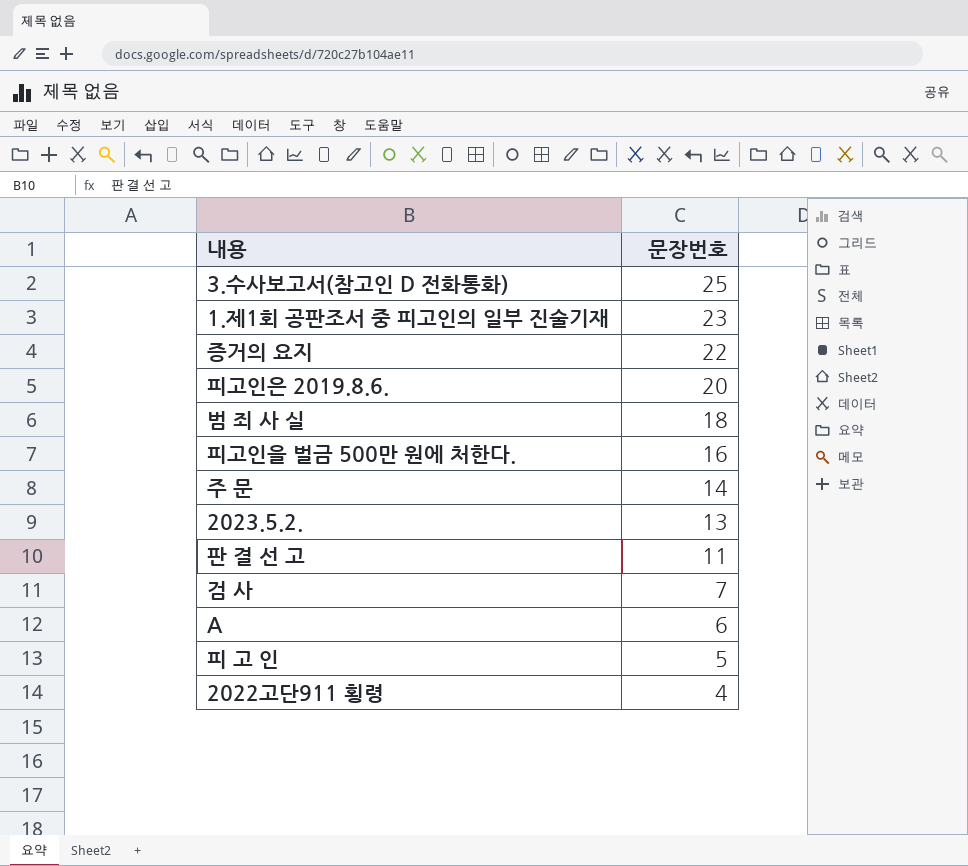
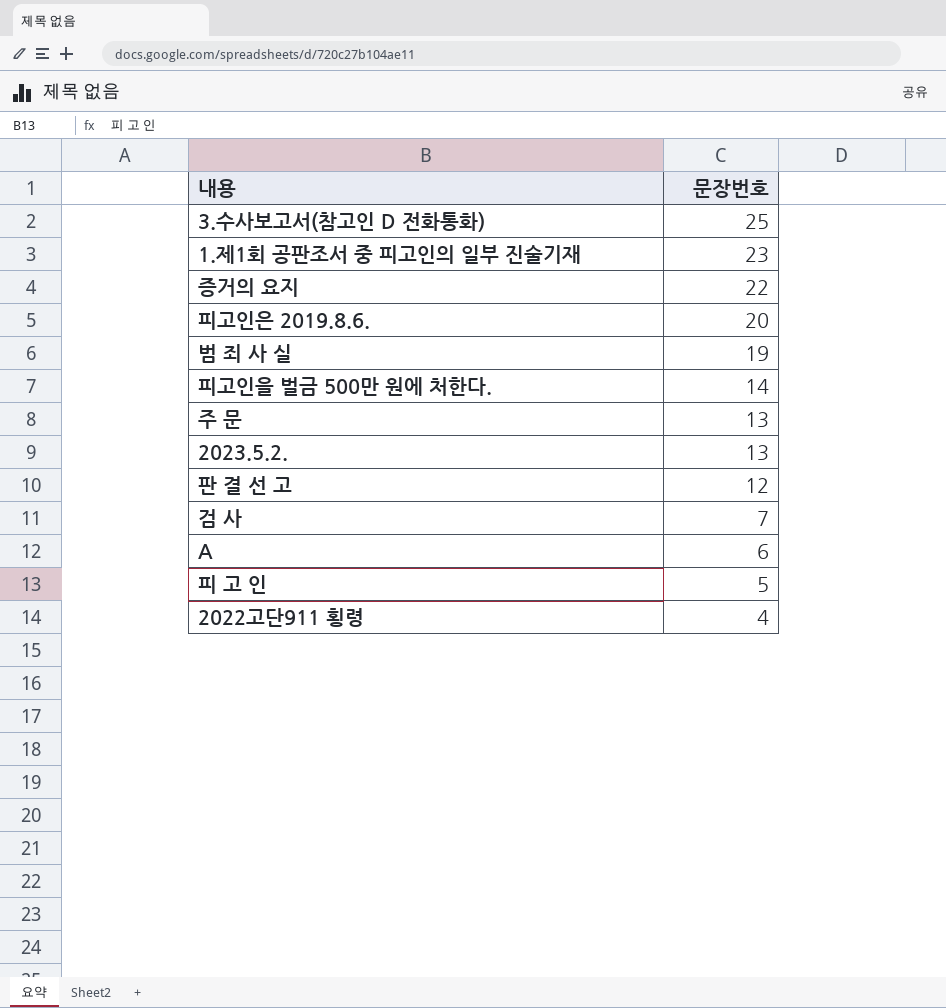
범 죄 사 실 | 문장번호: 18 -> 19
피고인을 벌금 500만 원에 처한다. | 문장번호: 16 -> 14
주 문 | 문장번호: 14 -> 13
판 결 선 고 | 문장번호: 11 -> 12

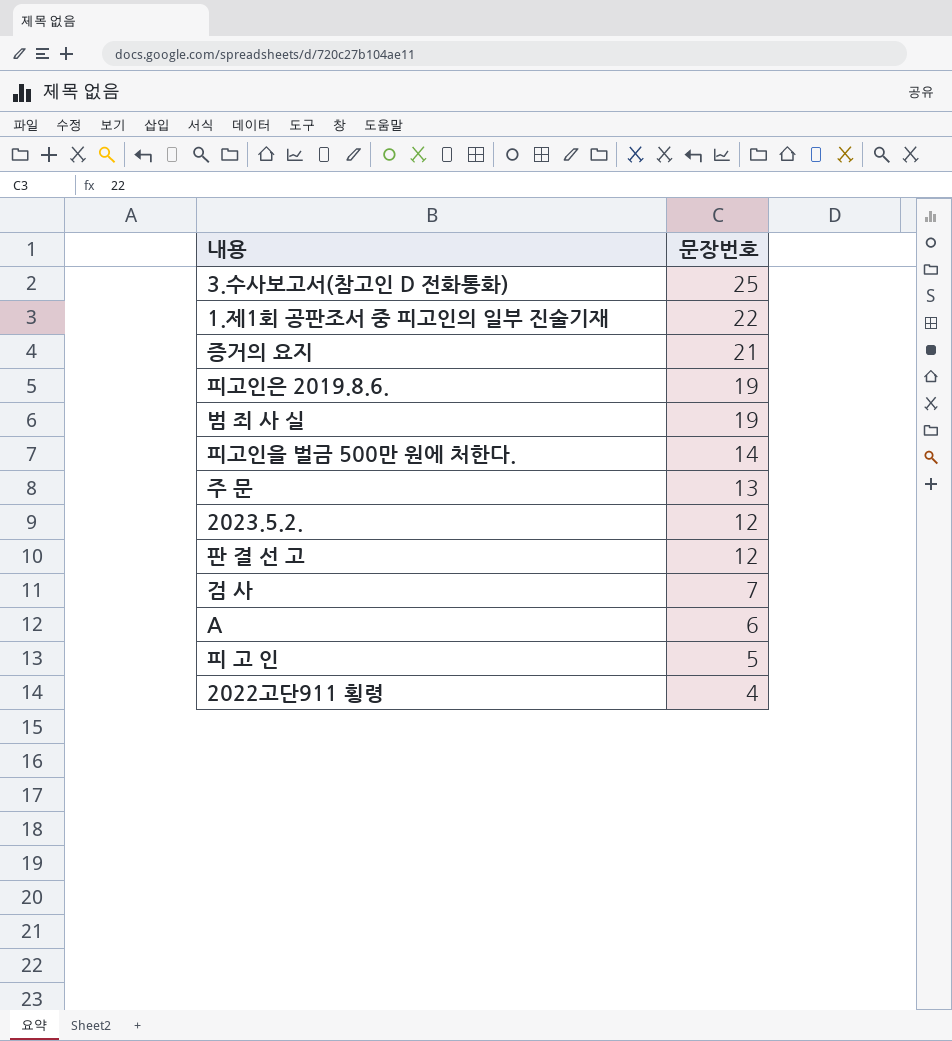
1.제1회 공판조서 중 피고인의 일부 진술기재 | 문장번호: 23 -> 22
증거의 요지 | 문장번호: 22 -> 21
피고인은 2019.8.6. | 문장번호: 20 -> 19
2023.5.2. | 문장번호: 13 -> 12

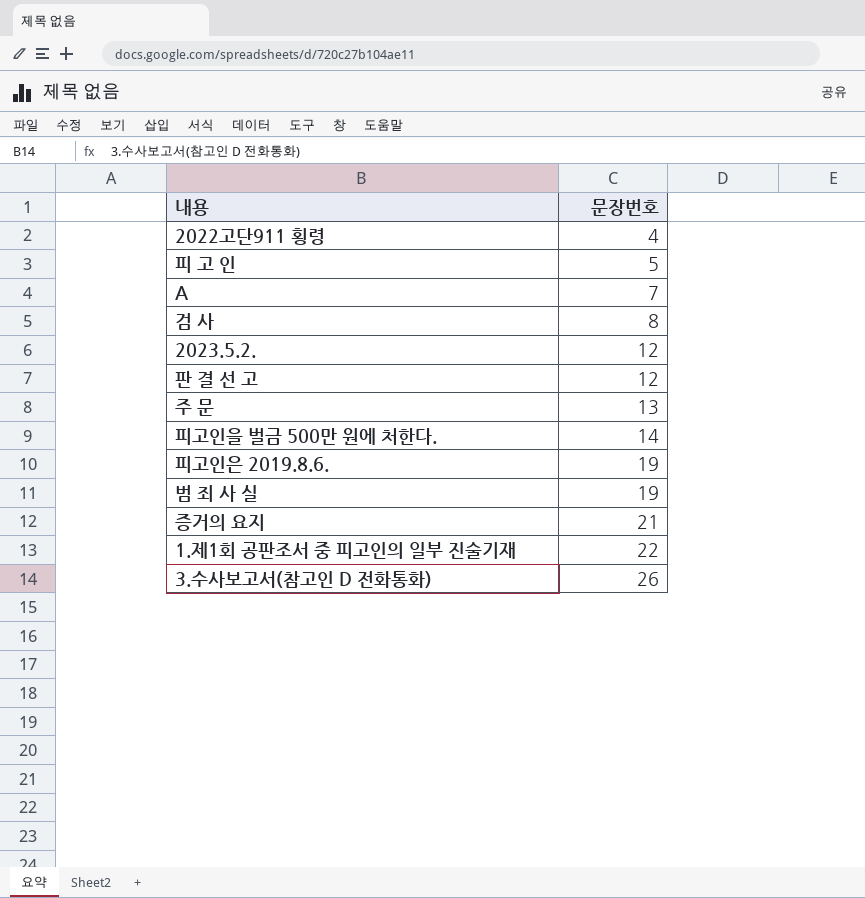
row order: 문장번호 descending -> 문장번호 ascending
A | 문장번호: 6 -> 7
검 사 | 문장번호: 7 -> 8
3.수사보고서(참고인 D 전화통화) | 문장번호: 25 -> 26

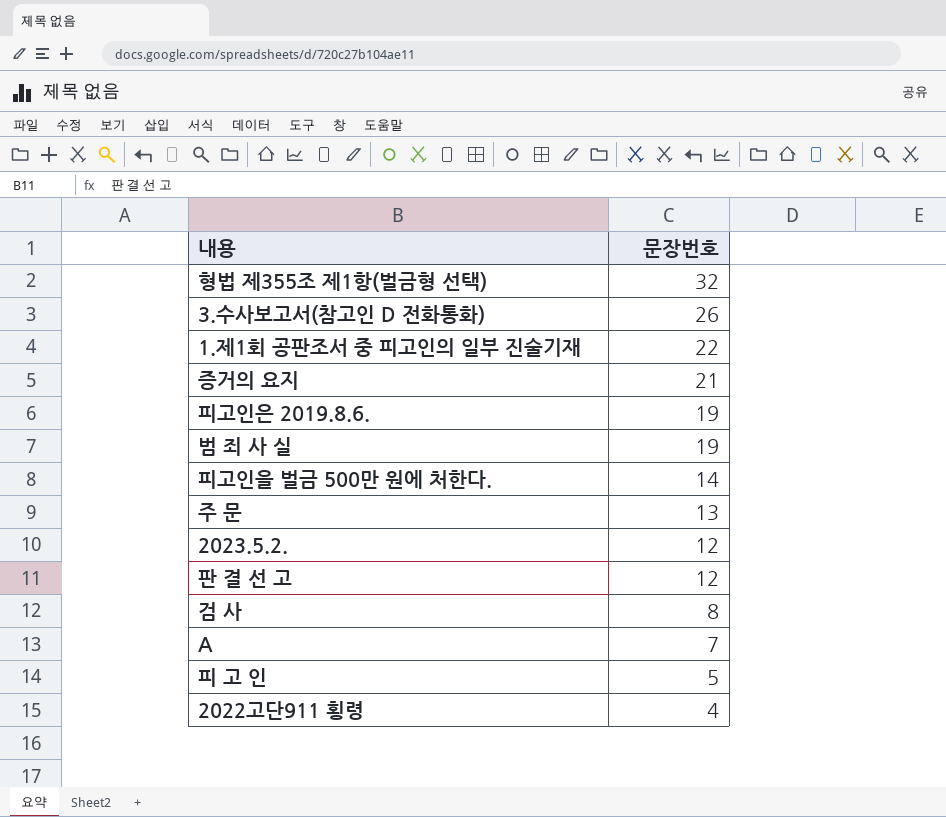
row order: 문장번호 ascending -> 문장번호 descending
row 형법 제355조 제1항(벌금형 선택): none -> 32

